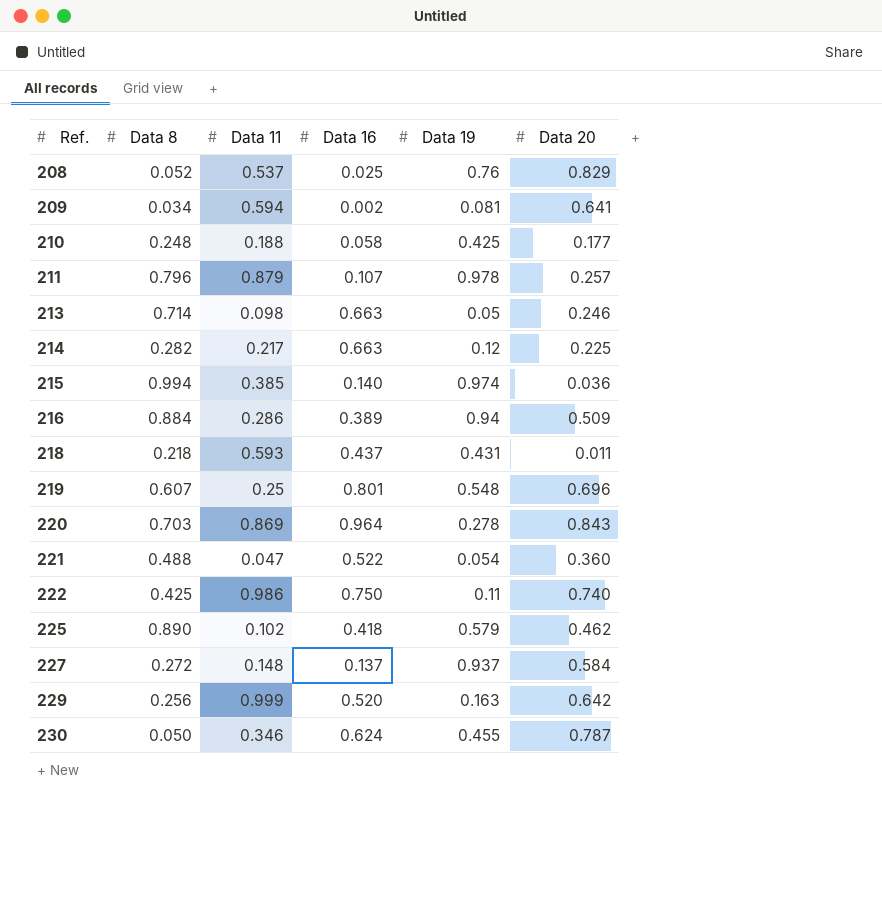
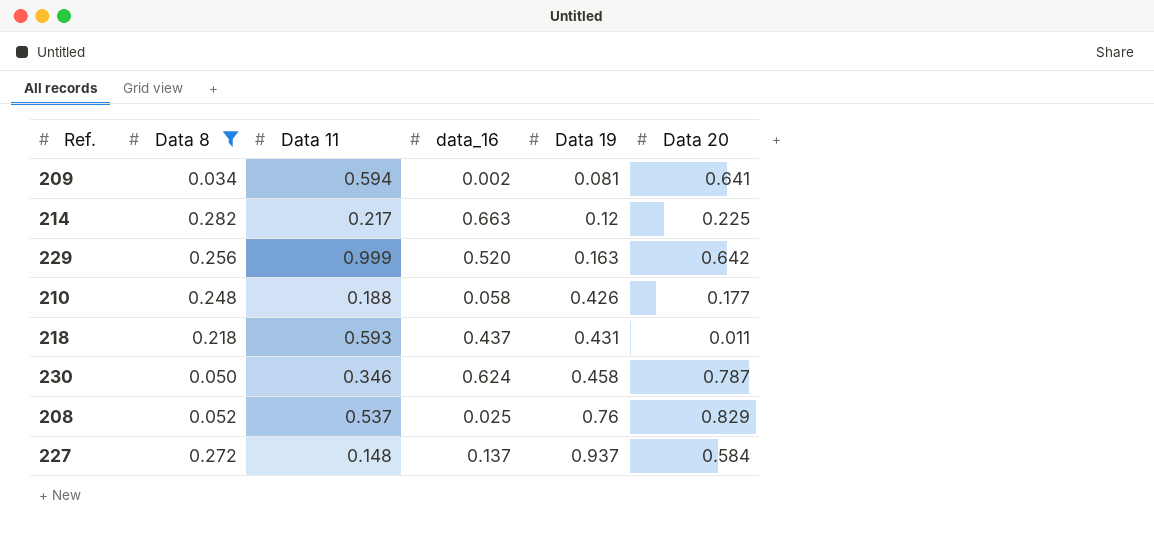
filter: none -> Data 8 <= 0.282
row order: Ref. ascending -> Data 19 ascending
column name: Data 16 -> data_16
210 | Data 19: 0.425 -> 0.426
230 | Data 19: 0.455 -> 0.458

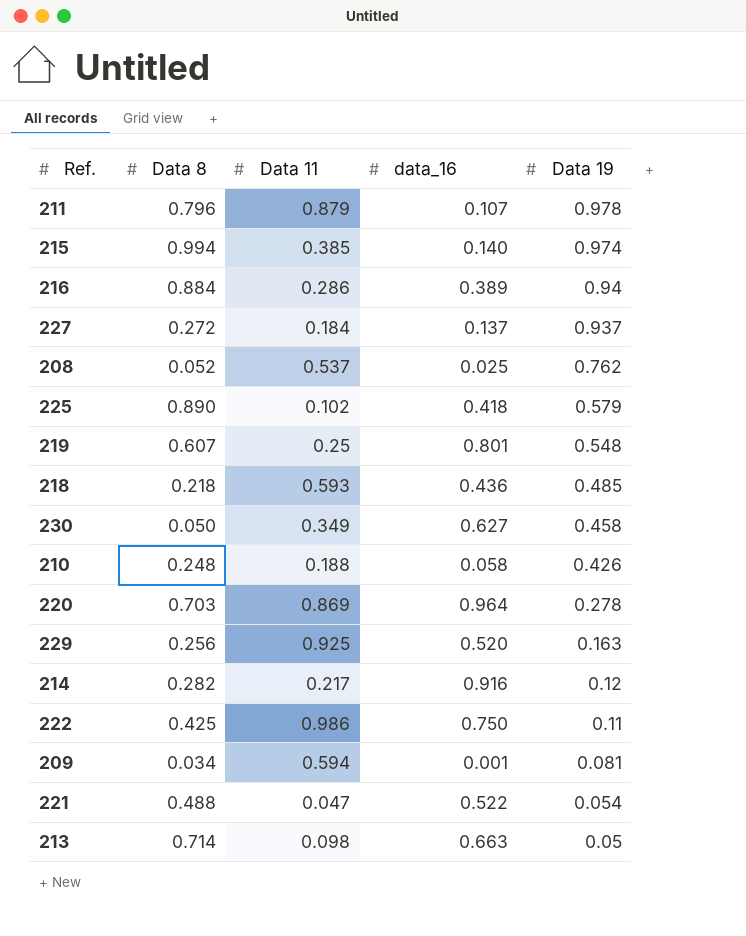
filter: Data 8 <= 0.282 -> none
row order: Data 19 ascending -> Data 19 descending
column Data 20 | position: 6 -> none
227 | Data 11: 0.148 -> 0.184
208 | Data 19: 0.76 -> 0.762
218 | data_16: 0.437 -> 0.436
218 | Data 19: 0.431 -> 0.485
230 | Data 11: 0.346 -> 0.349
230 | data_16: 0.624 -> 0.627
229 | Data 11: 0.999 -> 0.925
214 | data_16: 0.663 -> 0.916
209 | data_16: 0.002 -> 0.001

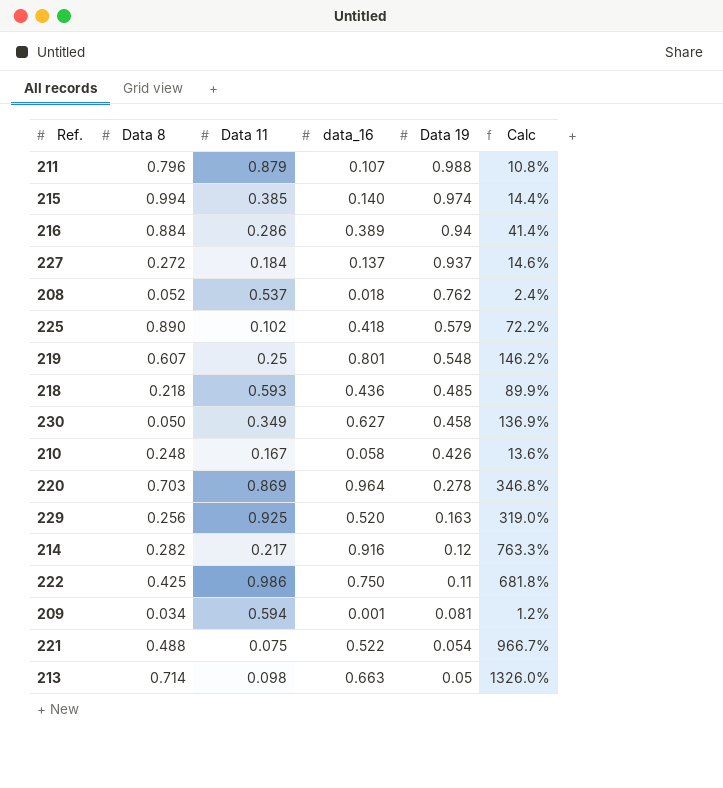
column Calc | formula: none -> [data_16] / [Data 19]
211 | Data 19: 0.978 -> 0.988
208 | data_16: 0.025 -> 0.018
210 | Data 11: 0.188 -> 0.167
221 | Data 11: 0.047 -> 0.075

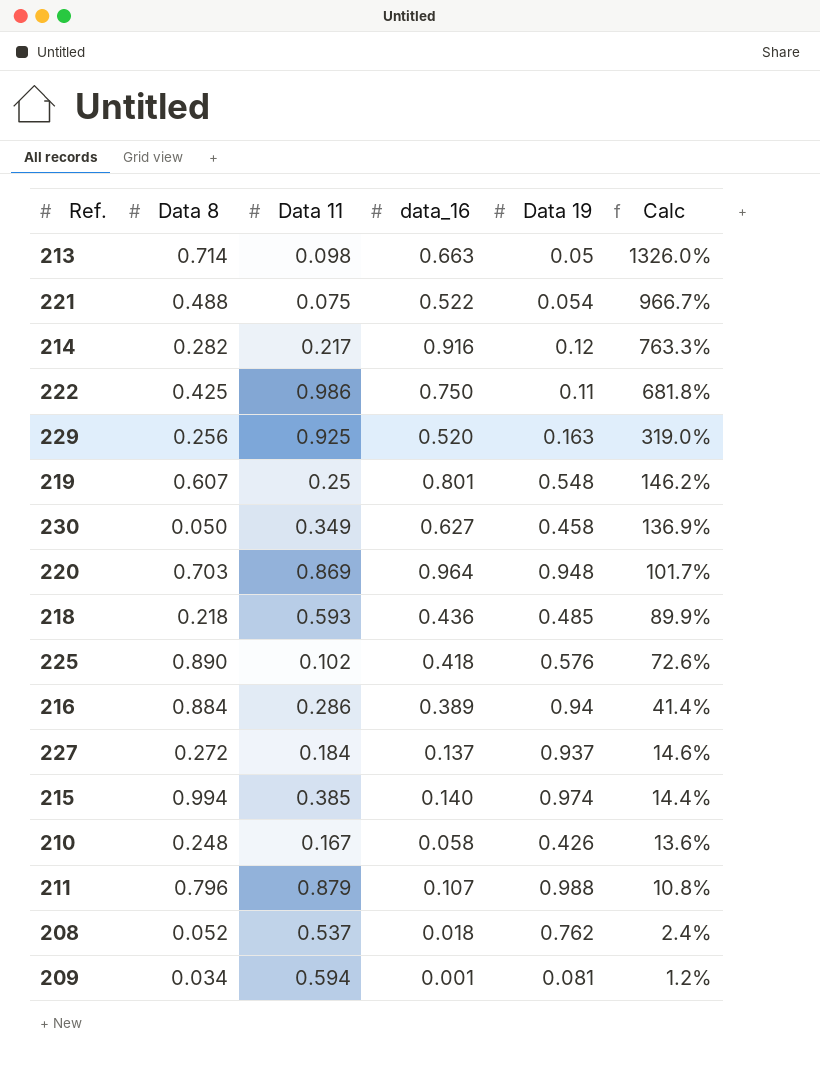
row order: Data 19 descending -> Calc descending
220 | Data 19: 0.278 -> 0.948
220 | Calc: 346.8% -> 101.7%
225 | Data 19: 0.579 -> 0.576
225 | Calc: 72.2% -> 72.6%

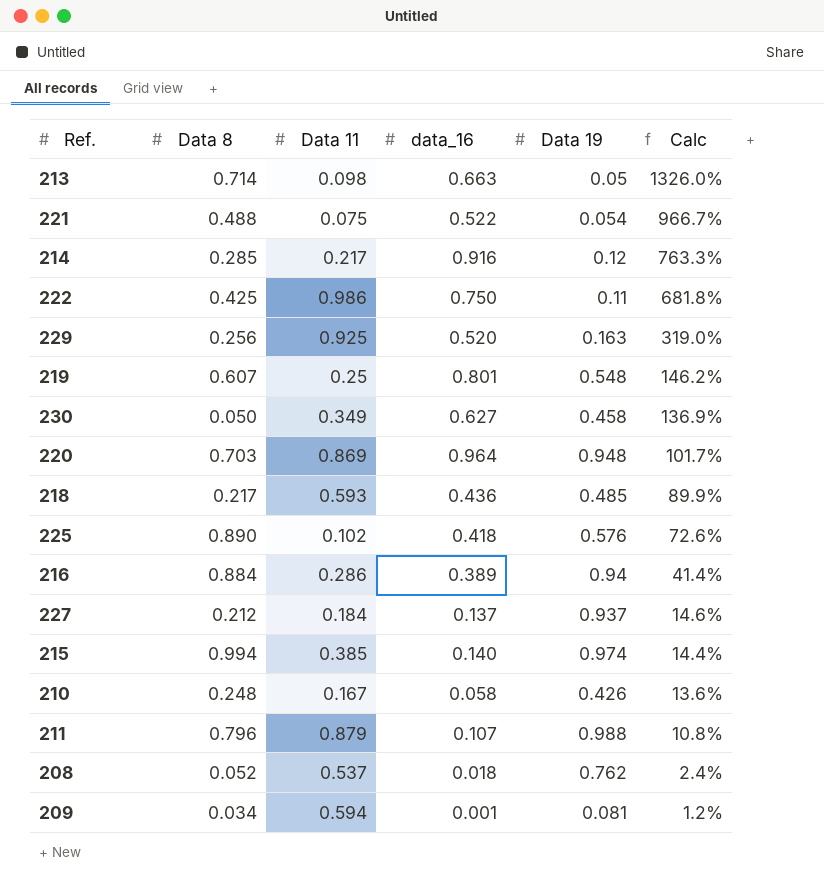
214 | Data 8: 0.282 -> 0.285
218 | Data 8: 0.218 -> 0.217
227 | Data 8: 0.272 -> 0.212

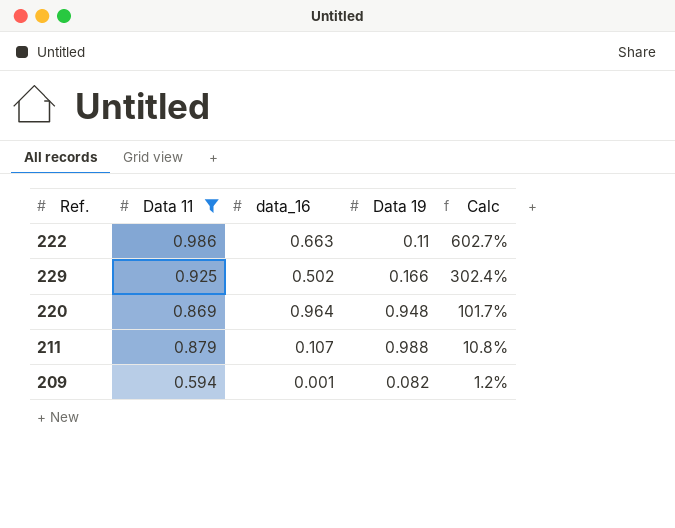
filter: none -> Data 11 >= 0.594
column Data 8 | position: 2 -> none
222 | data_16: 0.750 -> 0.663
222 | Calc: 681.8% -> 602.7%
229 | data_16: 0.520 -> 0.502
229 | Data 19: 0.163 -> 0.166
229 | Calc: 319.0% -> 302.4%
209 | Data 19: 0.081 -> 0.082

